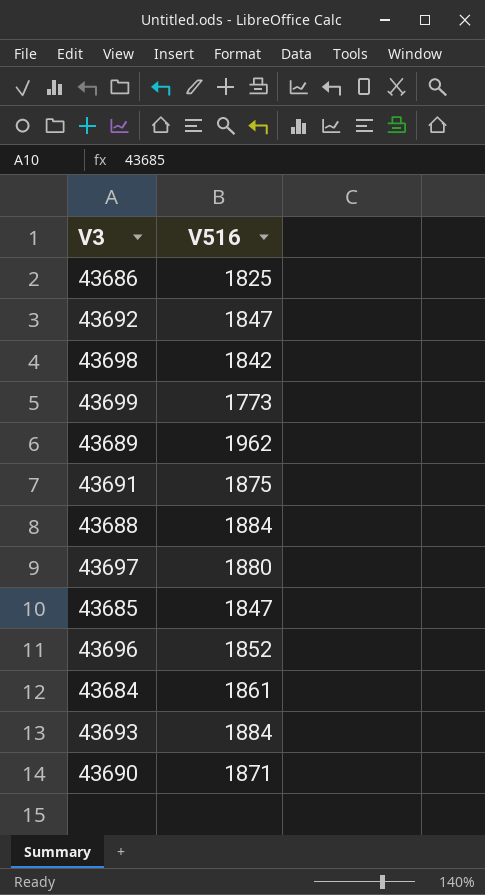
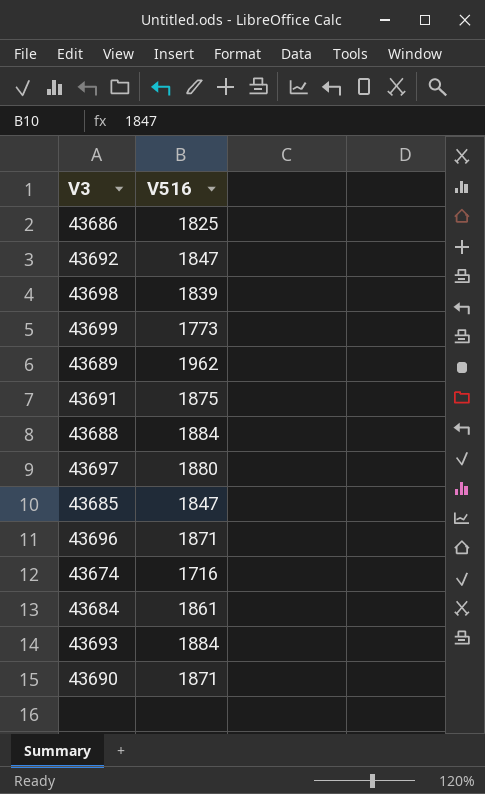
43698 | V516: 1842 -> 1839
43696 | V516: 1852 -> 1871
row 43674: none -> 1716

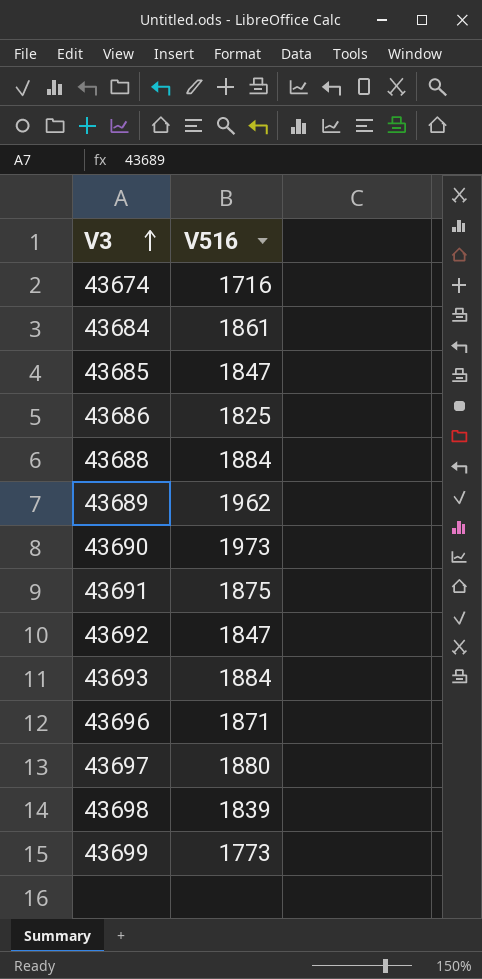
row order: none -> V3 ascending
43690 | V516: 1871 -> 1973

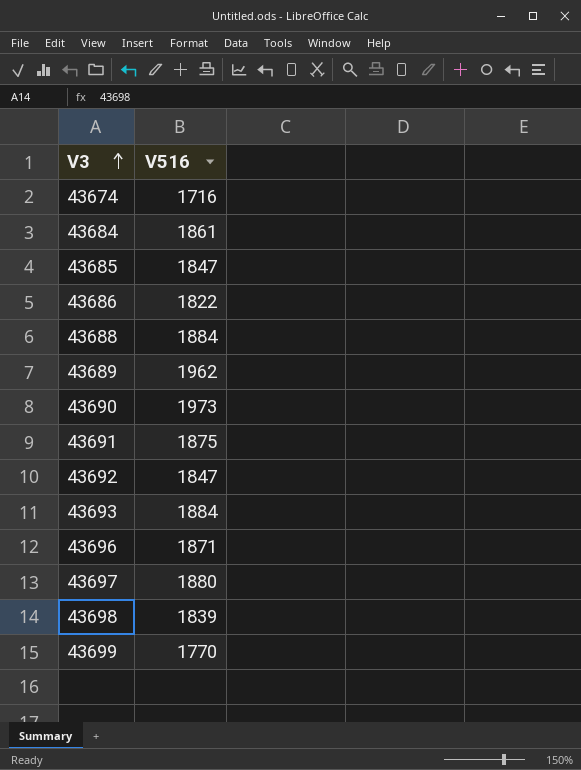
43686 | V516: 1825 -> 1822
43699 | V516: 1773 -> 1770

